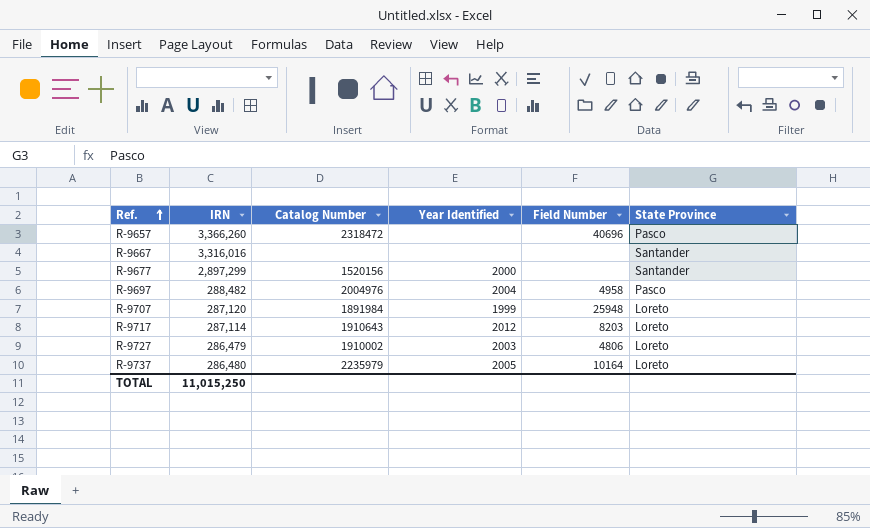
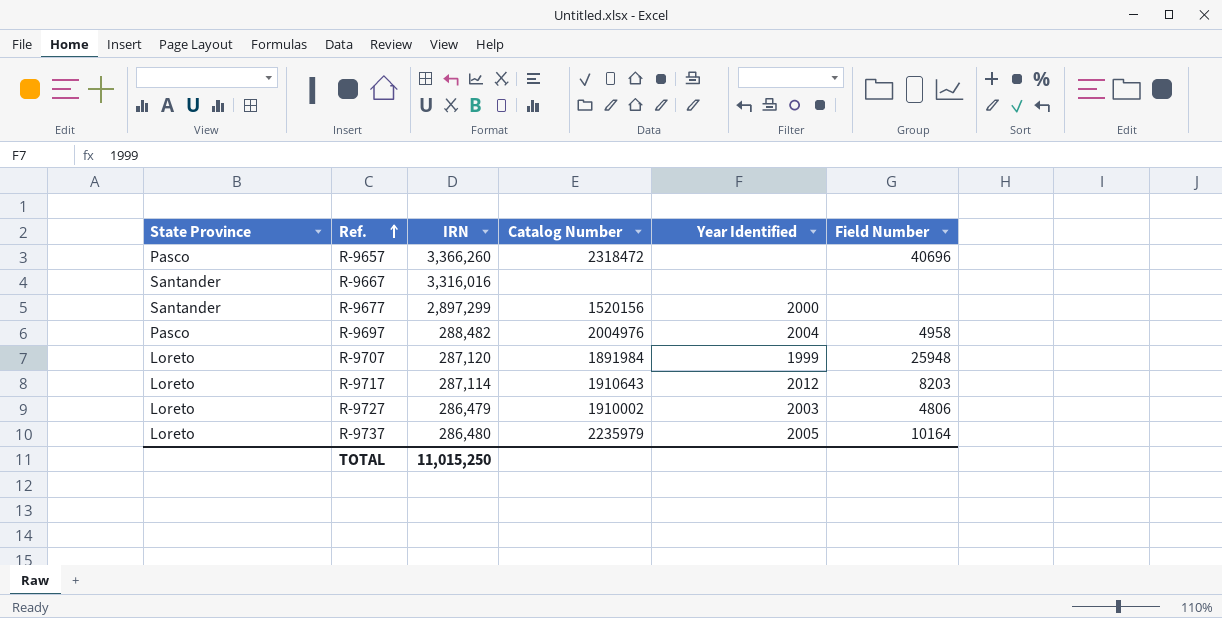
column State Province | position: 6 -> 1

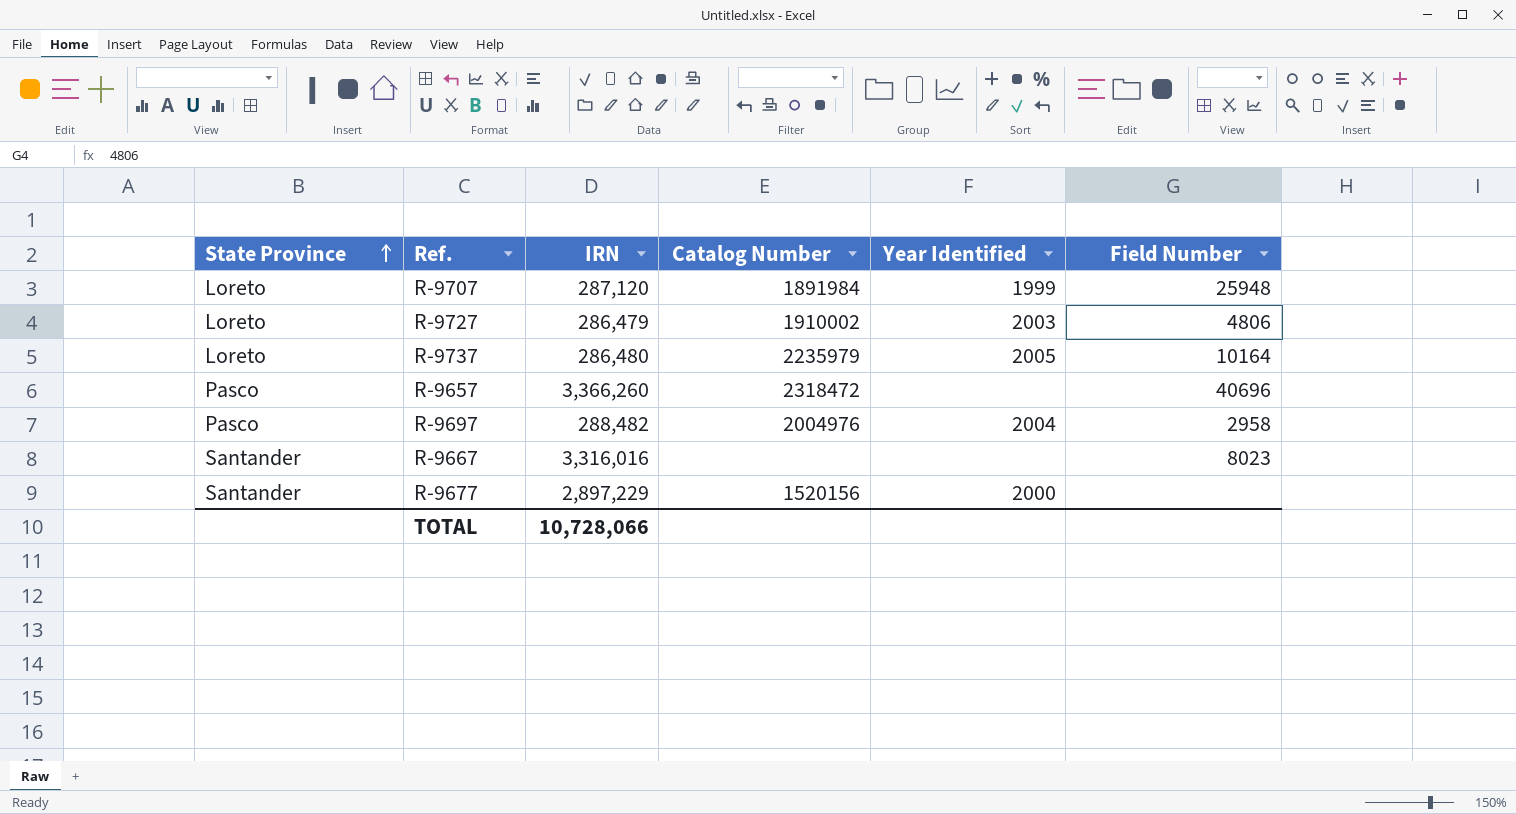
row order: Ref. ascending -> State Province ascending
row R-9717: Loreto | 287,114 | 1910643 | 2012 | 8203 -> none
R-9697 | Field Number: 4958 -> 2958
R-9667 | Field Number: none -> 8023
R-9677 | IRN: 2,897,299 -> 2,897,229
TOTAL | IRN: 11,015,250 -> 10,728,066

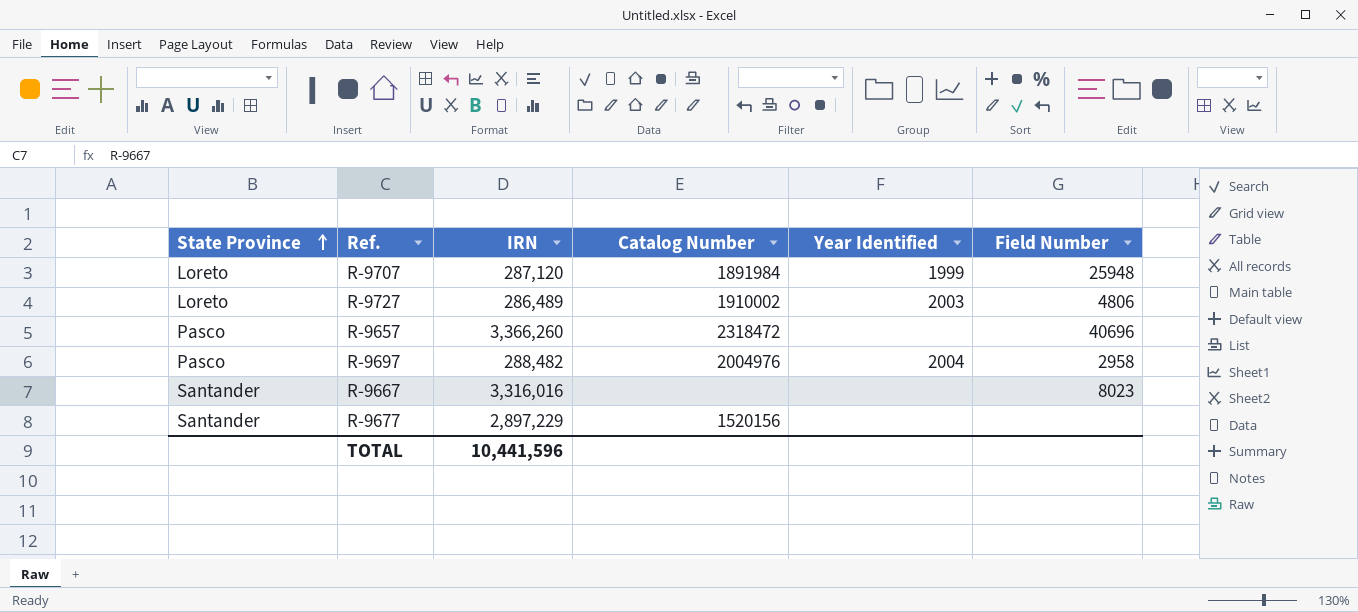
row R-9737: Loreto | 286,480 | 2235979 | 2005 | 10164 -> none
R-9727 | IRN: 286,479 -> 286,489
R-9677 | Year Identified: 2000 -> none
TOTAL | IRN: 10,728,066 -> 10,441,596

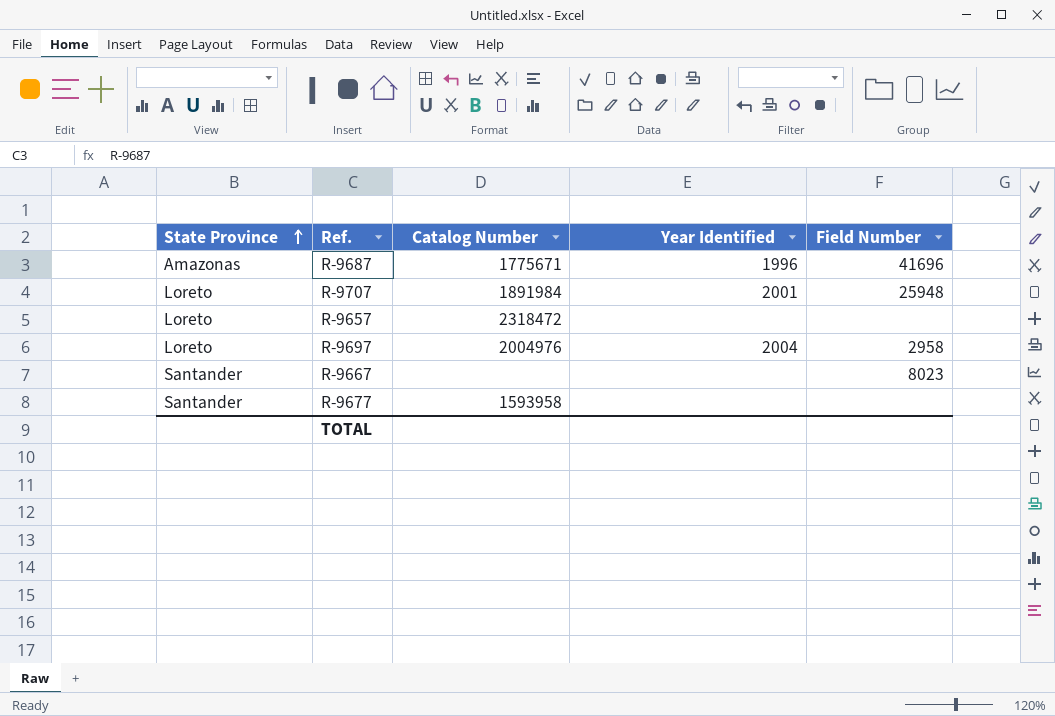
column IRN | position: 3 -> none
row R-9727: Loreto | 286,489 | 1910002 | 2003 | 4806 -> none
row R-9687: none -> Amazonas | 1775671 | 1996 | 41696
R-9707 | Year Identified: 1999 -> 2001
R-9657 | State Province: Pasco -> Loreto
R-9657 | Field Number: 40696 -> none
R-9697 | State Province: Pasco -> Loreto
R-9677 | Catalog Number: 1520156 -> 1593958

